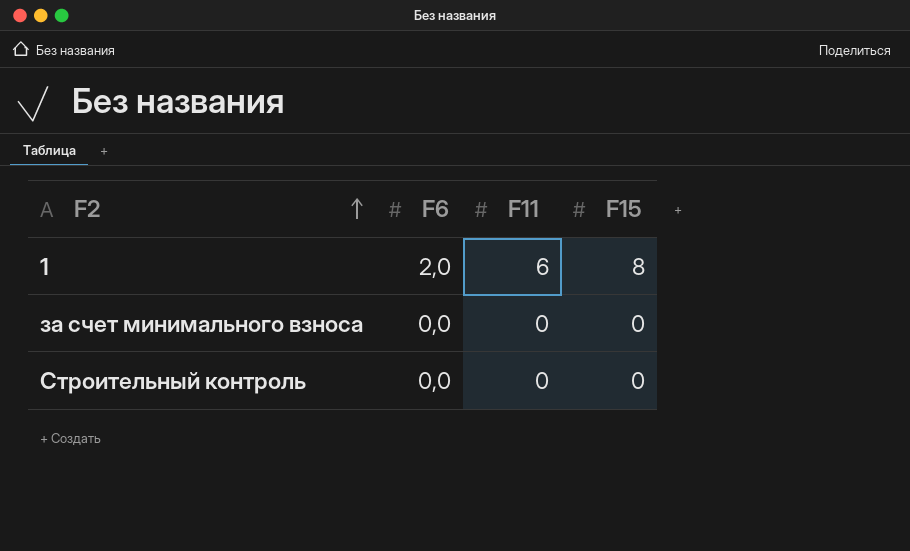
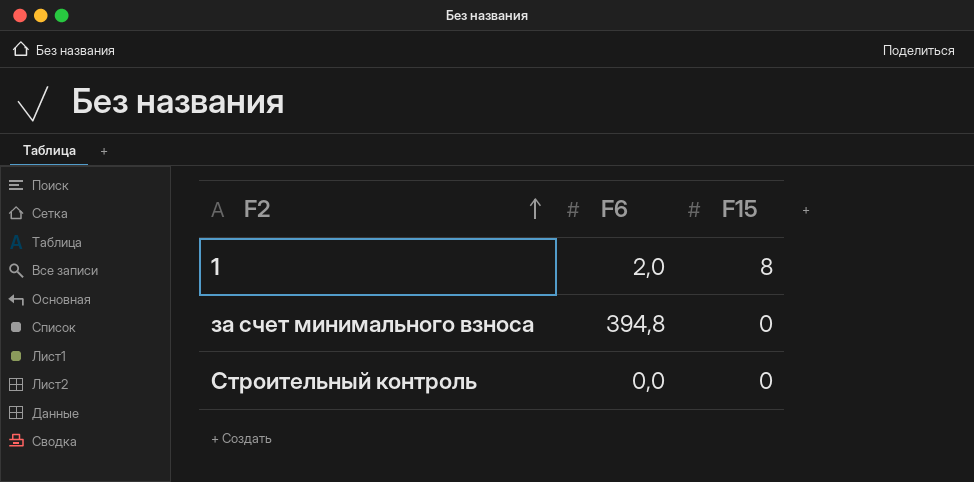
column F11 | position: 3 -> none
за счет минимального взноса | F6: 0,0 -> 394,8

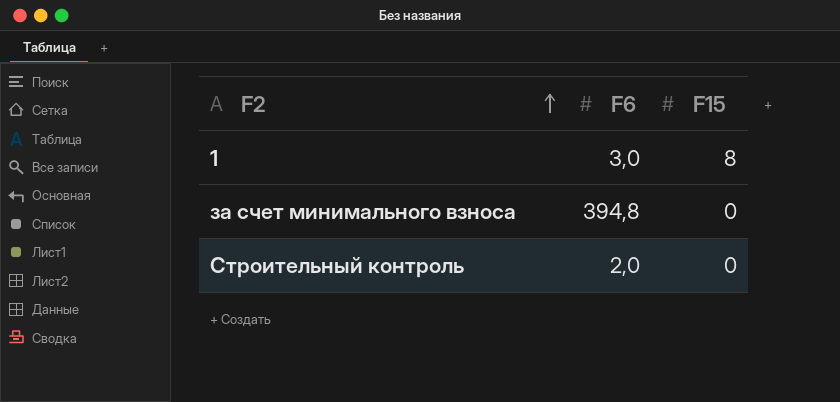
1 | F6: 2,0 -> 3,0
Строительный контроль | F6: 0,0 -> 2,0

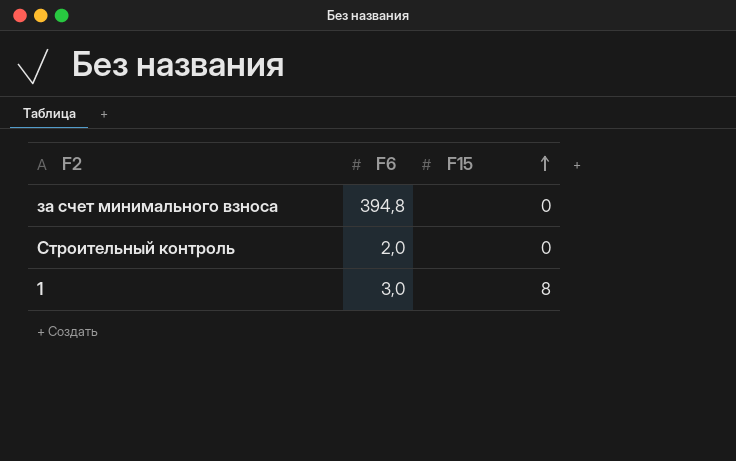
row order: F2 ascending -> F15 ascending

